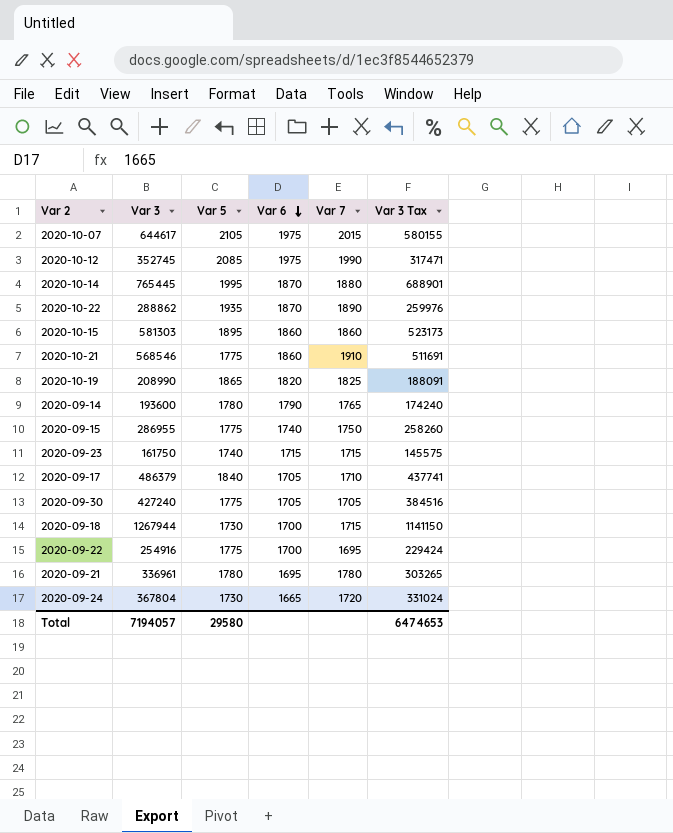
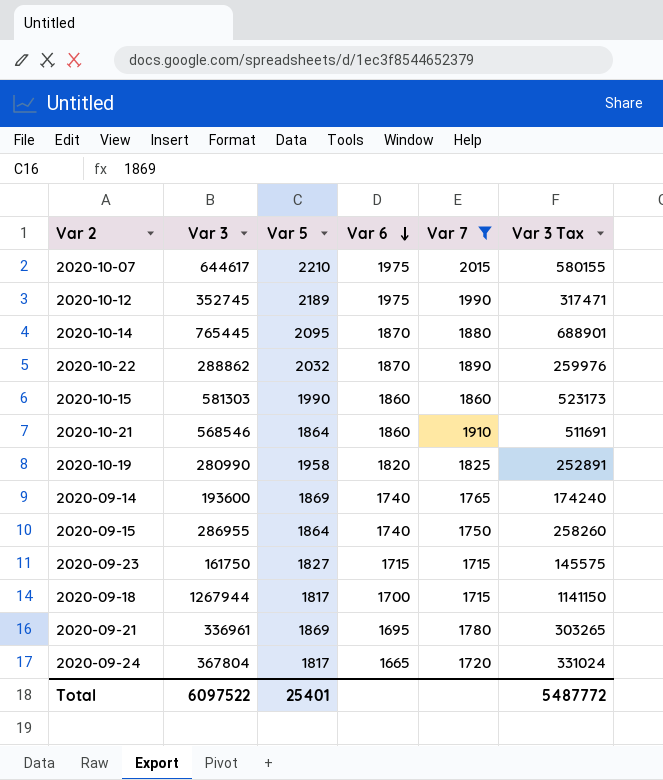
filter: none -> Var 7 >= 1715
2020-10-07 | Var 5: 2105 -> 2210
2020-10-12 | Var 5: 2085 -> 2189
2020-10-14 | Var 5: 1995 -> 2095
2020-10-22 | Var 5: 1935 -> 2032
2020-10-15 | Var 5: 1895 -> 1990
2020-10-21 | Var 5: 1775 -> 1864
2020-10-19 | Var 3: 208990 -> 280990
2020-10-19 | Var 5: 1865 -> 1958
2020-10-19 | Var 3 Tax: 188091 -> 252891
2020-09-14 | Var 5: 1780 -> 1869
2020-09-14 | Var 6: 1790 -> 1740
2020-09-15 | Var 5: 1775 -> 1864
2020-09-23 | Var 5: 1740 -> 1827
2020-09-18 | Var 5: 1730 -> 1817
2020-09-21 | Var 5: 1780 -> 1869
2020-09-24 | Var 5: 1730 -> 1817
Total | Var 3: 7194057 -> 6097522
Total | Var 5: 29580 -> 25401
Total | Var 3 Tax: 6474653 -> 5487772

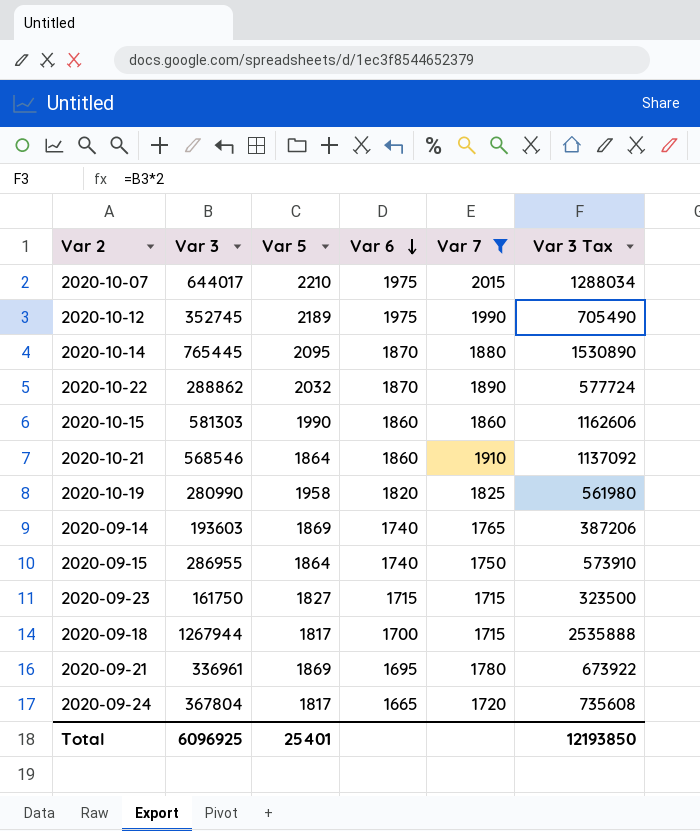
column Var 3 Tax | formula: [Var 3] * 0.9 -> [Var 3] * 2
2020-10-07 | Var 3: 644617 -> 644017
2020-09-14 | Var 3: 193600 -> 193603
Total | Var 3: 6097522 -> 6096925
Total | Var 3 Tax: 5487772 -> 12193850

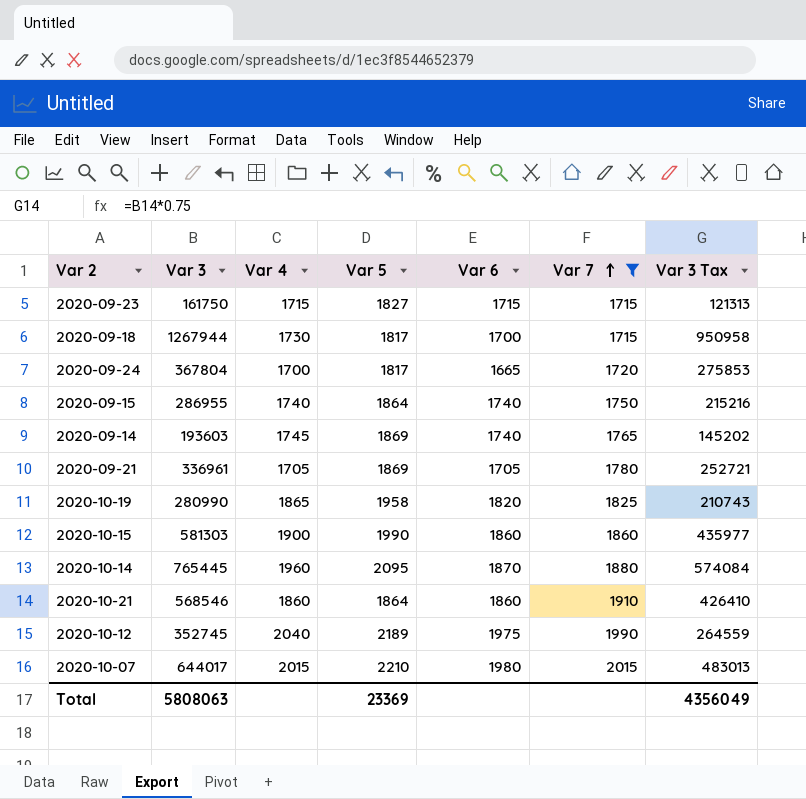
row order: Var 6 descending -> Var 7 ascending
column Var 4 | position: none -> 3
column Var 3 Tax | formula: [Var 3] * 2 -> [Var 3] * 0.75
row 2020-10-22: 288862 | 2032 | 1870 | 1890 | 577724 -> none
2020-09-21 | Var 6: 1695 -> 1705
2020-10-07 | Var 6: 1975 -> 1980
Total | Var 3: 6096925 -> 5808063
Total | Var 5: 25401 -> 23369
Total | Var 3 Tax: 12193850 -> 4356049

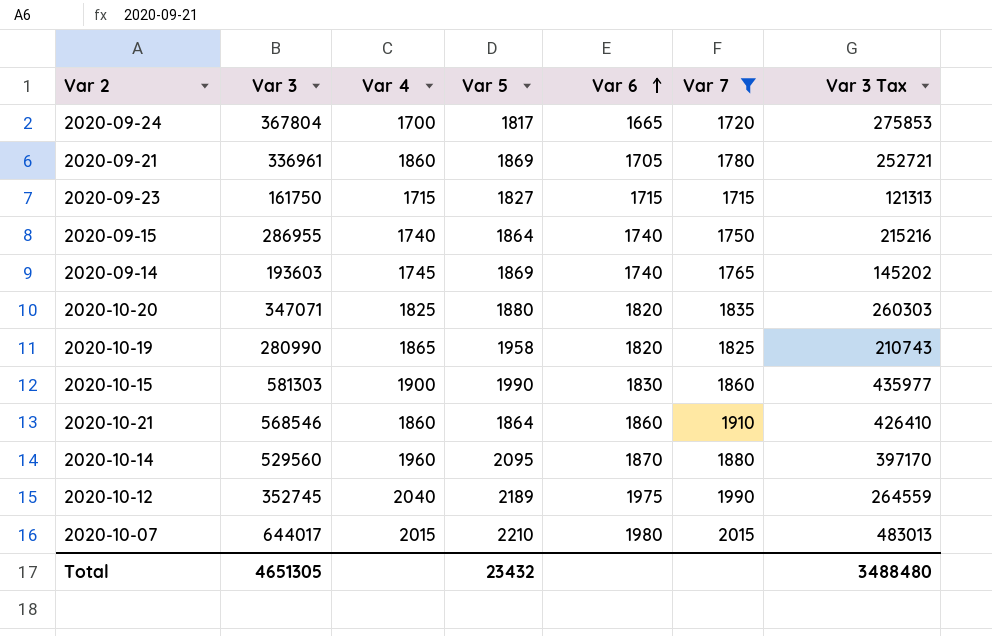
row order: Var 7 ascending -> Var 6 ascending
row 2020-09-18: 1267944 | 1730 | 1817 | 1700 | 1715 | 950958 -> none
2020-09-21 | Var 4: 1705 -> 1860
row 2020-10-20: none -> 347071 | 1825 | 1880 | 1820 | 1835 | 260303
2020-10-15 | Var 6: 1860 -> 1830
2020-10-14 | Var 3: 765445 -> 529560
2020-10-14 | Var 3 Tax: 574084 -> 397170
Total | Var 3: 5808063 -> 4651305
Total | Var 5: 23369 -> 23432
Total | Var 3 Tax: 4356049 -> 3488480

